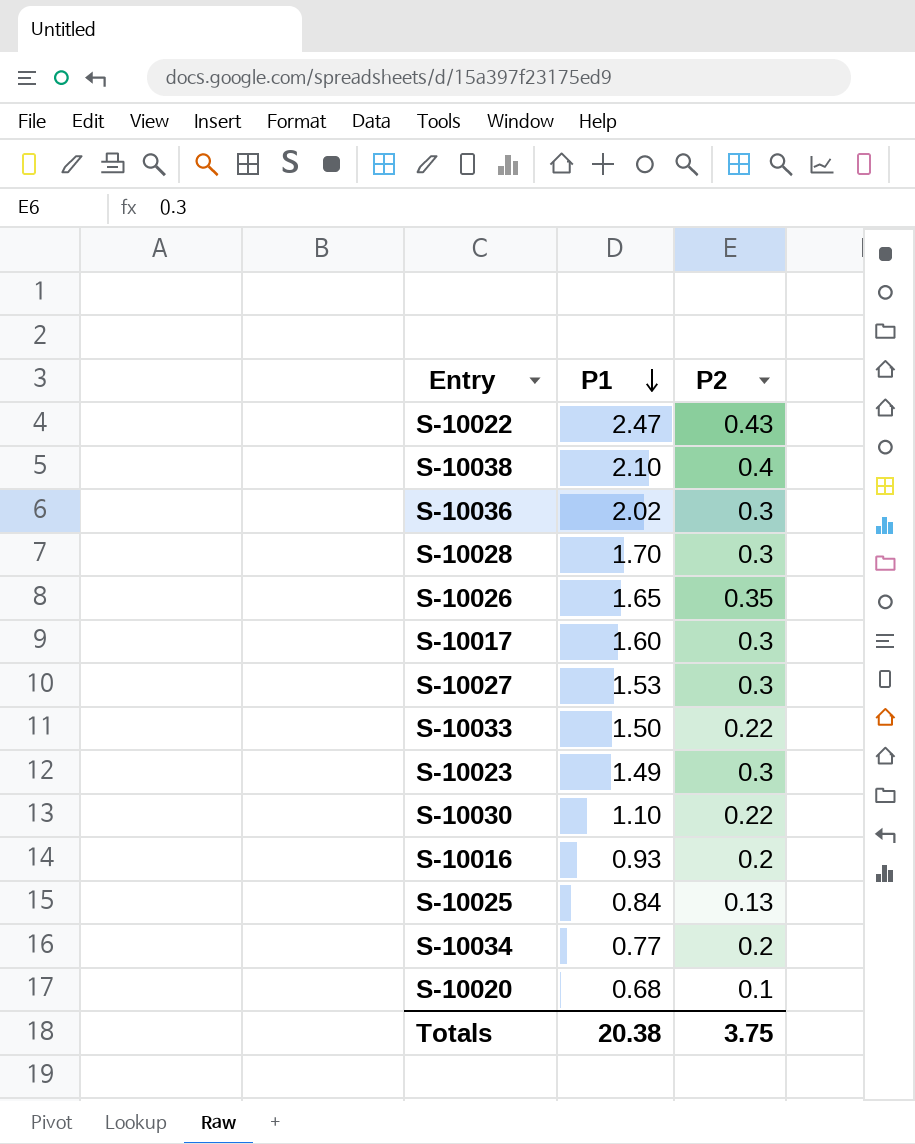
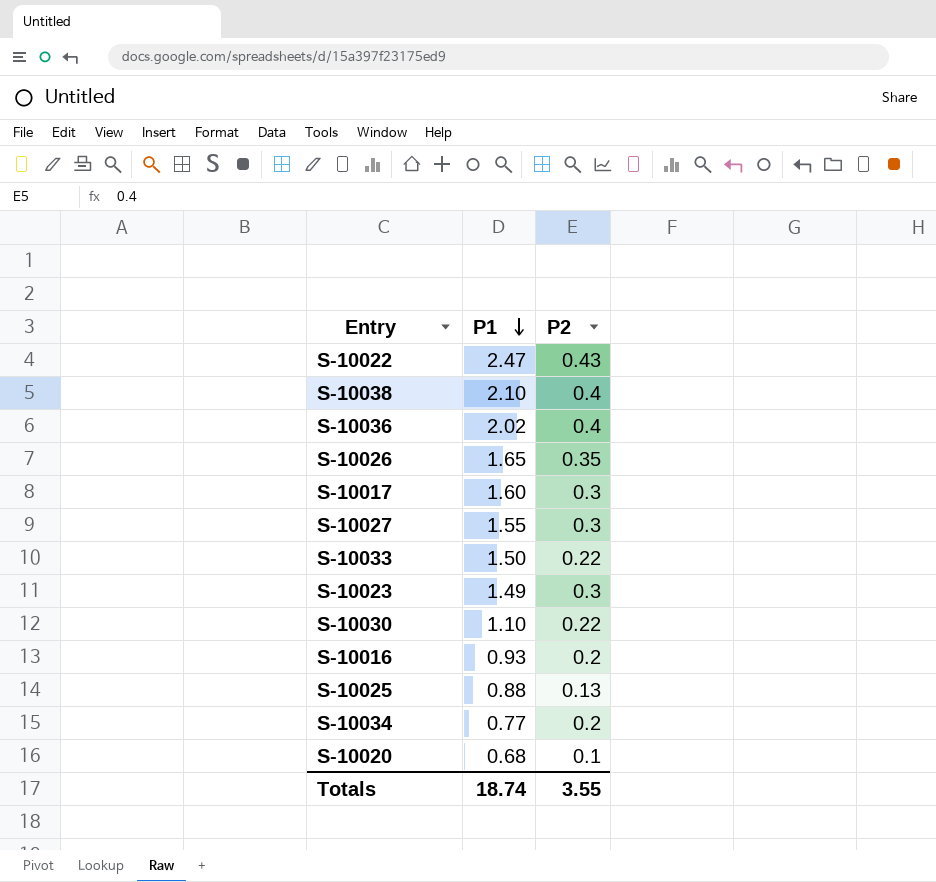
row S-10028: 1.70 | 0.3 -> none
S-10036 | P2: 0.3 -> 0.4
S-10027 | P1: 1.53 -> 1.55
S-10025 | P1: 0.84 -> 0.88
Totals | P1: 20.38 -> 18.74
Totals | P2: 3.75 -> 3.55

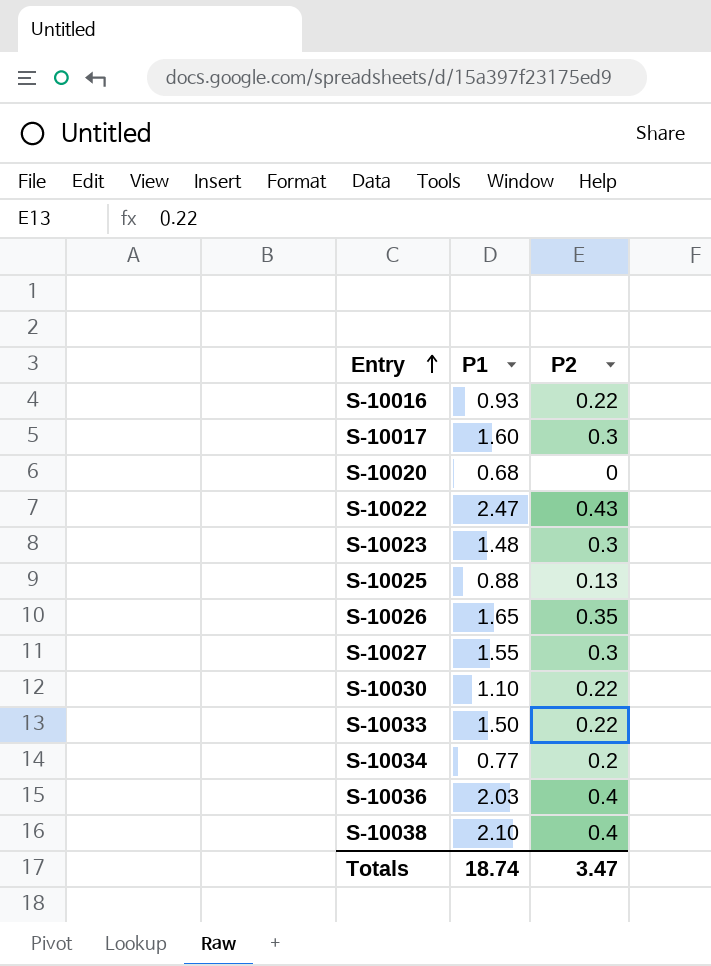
row order: P1 descending -> Entry ascending
S-10016 | P2: 0.2 -> 0.22
S-10020 | P2: 0.1 -> 0
S-10023 | P1: 1.49 -> 1.48
S-10036 | P1: 2.02 -> 2.03
Totals | P2: 3.55 -> 3.47

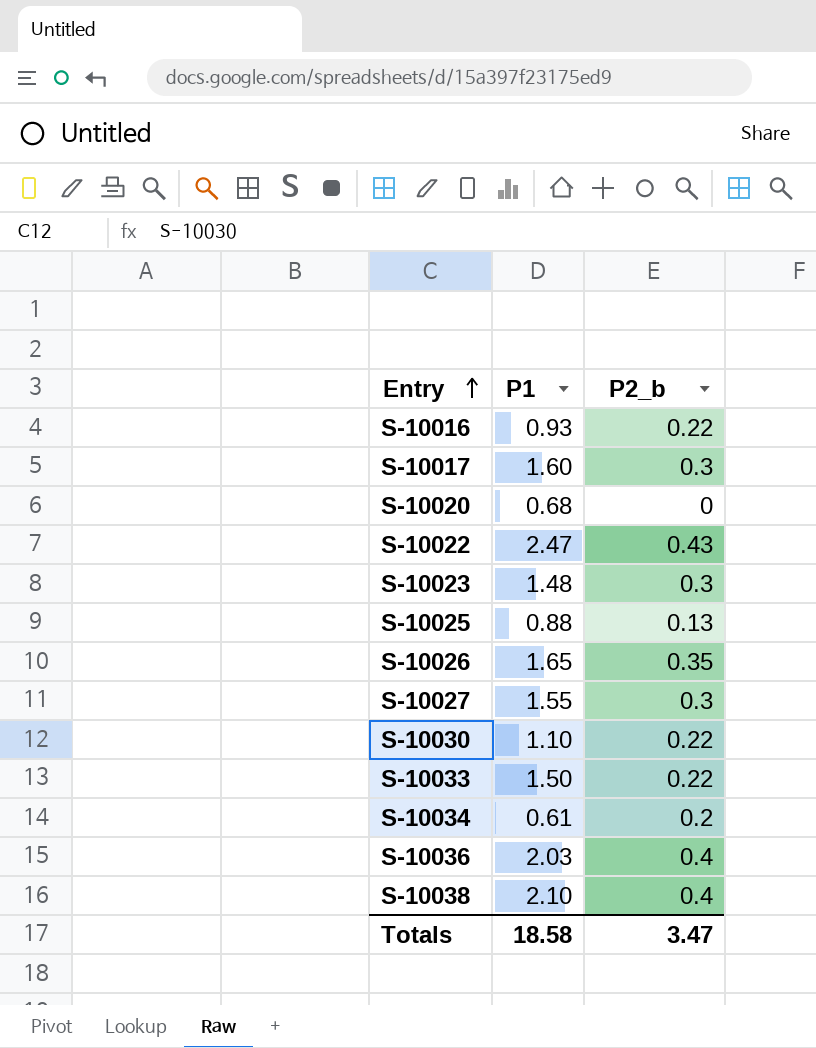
column name: P2 -> P2_b
S-10034 | P1: 0.77 -> 0.61
Totals | P1: 18.74 -> 18.58

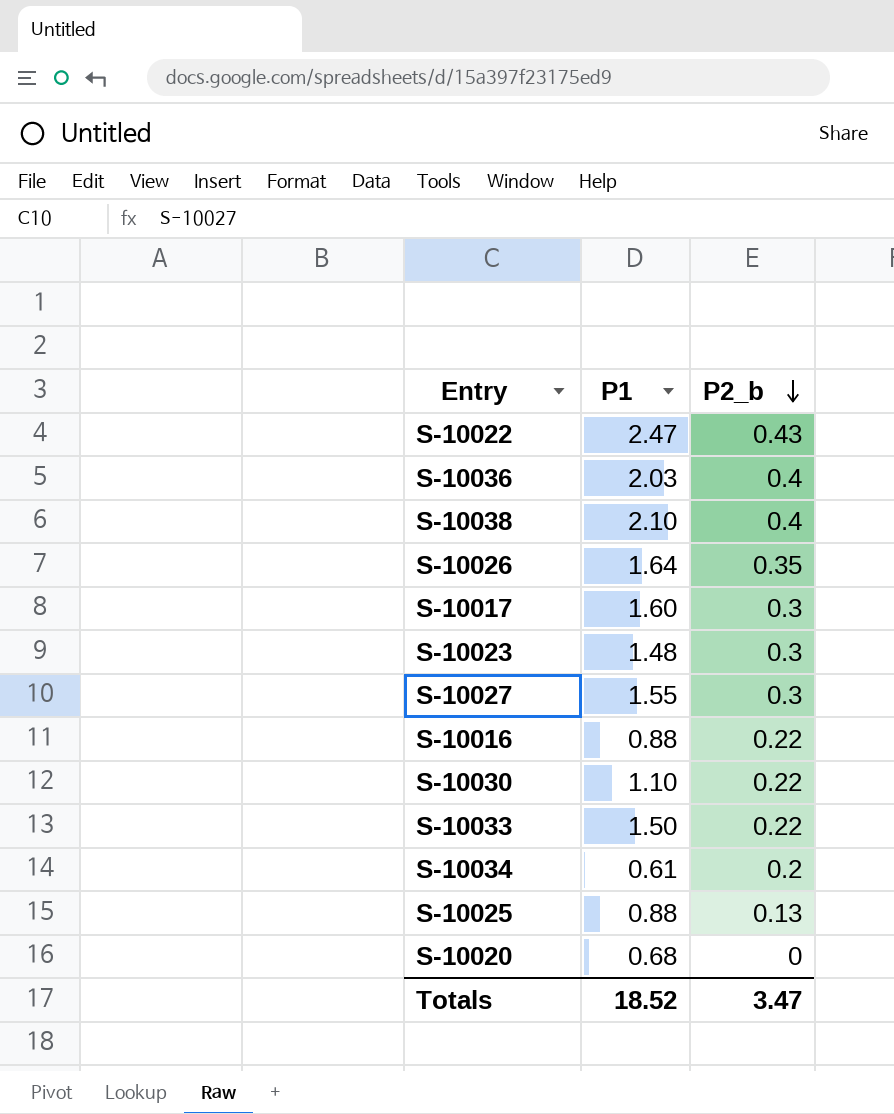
row order: Entry ascending -> P2_b descending
S-10026 | P1: 1.65 -> 1.64
S-10016 | P1: 0.93 -> 0.88
Totals | P1: 18.58 -> 18.52

